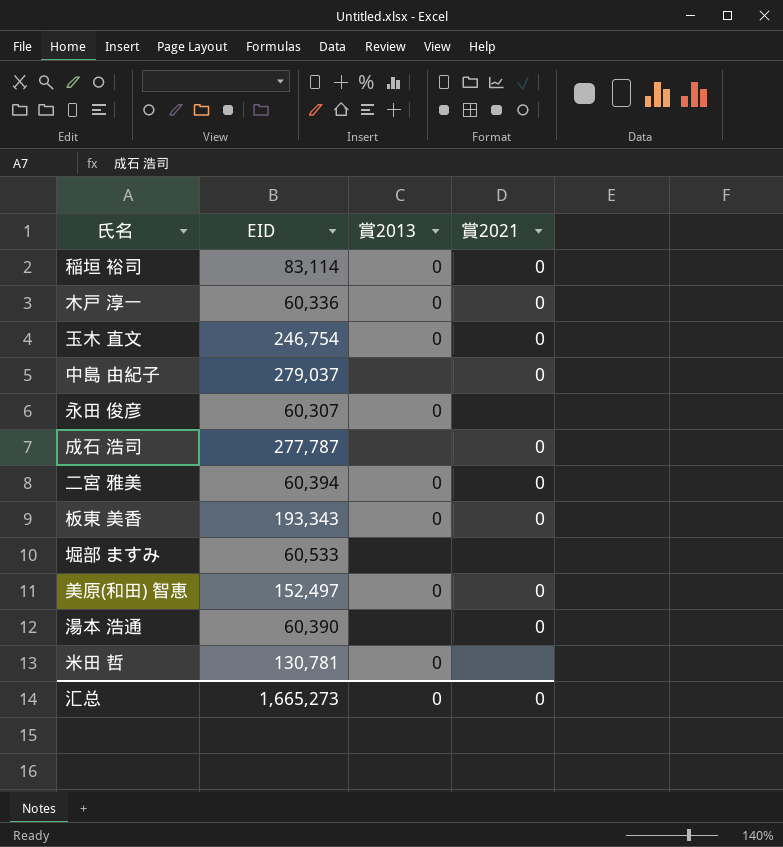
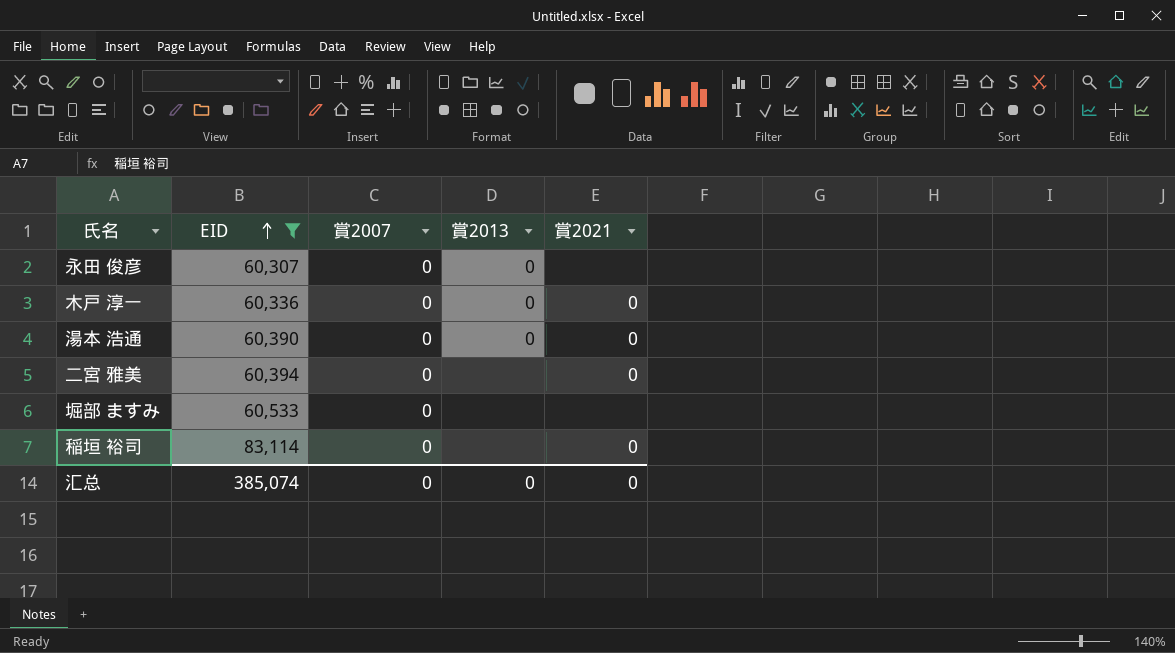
filter: none -> EID <= 83,114
row order: none -> EID ascending
column 賞2007 | position: none -> 3
湯本 浩通 | 賞2013: none -> 0
二宮 雅美 | 賞2013: 0 -> none
稲垣 裕司 | 賞2013: 0 -> none
汇总 | EID: 1,665,273 -> 385,074

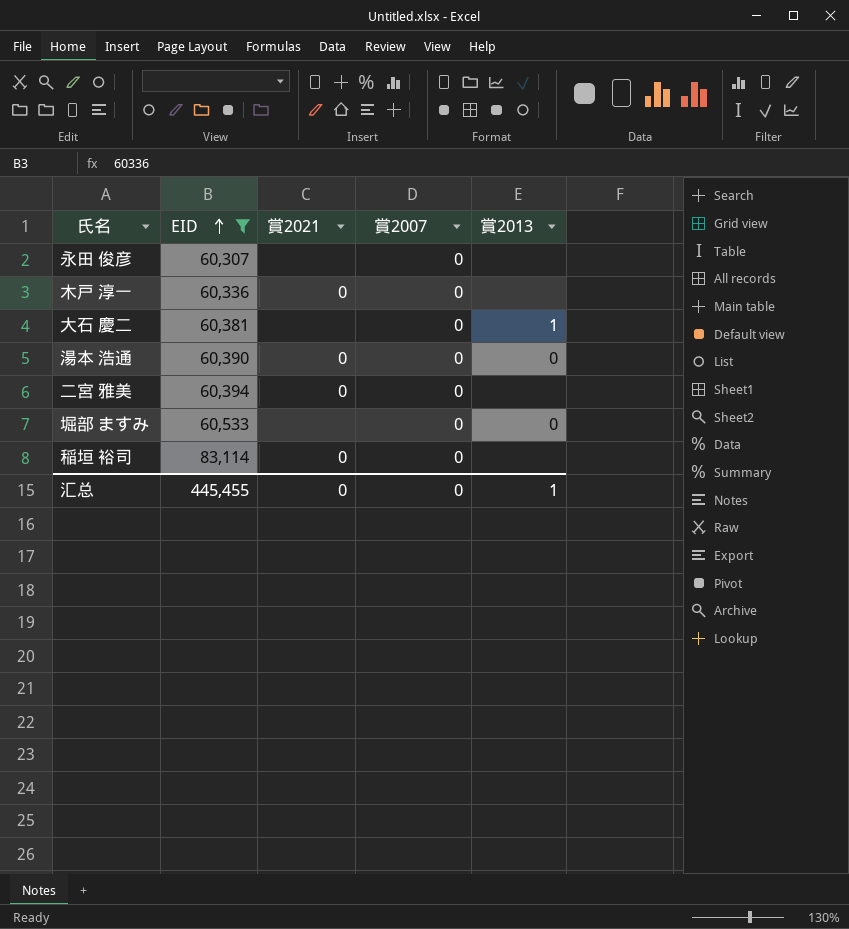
column 賞2021 | position: 5 -> 3
永田 俊彦 | 賞2013: 0 -> none
木戸 淳一 | 賞2013: 0 -> none
row 大石 慶二: none -> 60,381 | none | 0 | 1
堀部 ますみ | 賞2013: none -> 0
汇总 | EID: 385,074 -> 445,455
汇总 | 賞2013: 0 -> 1

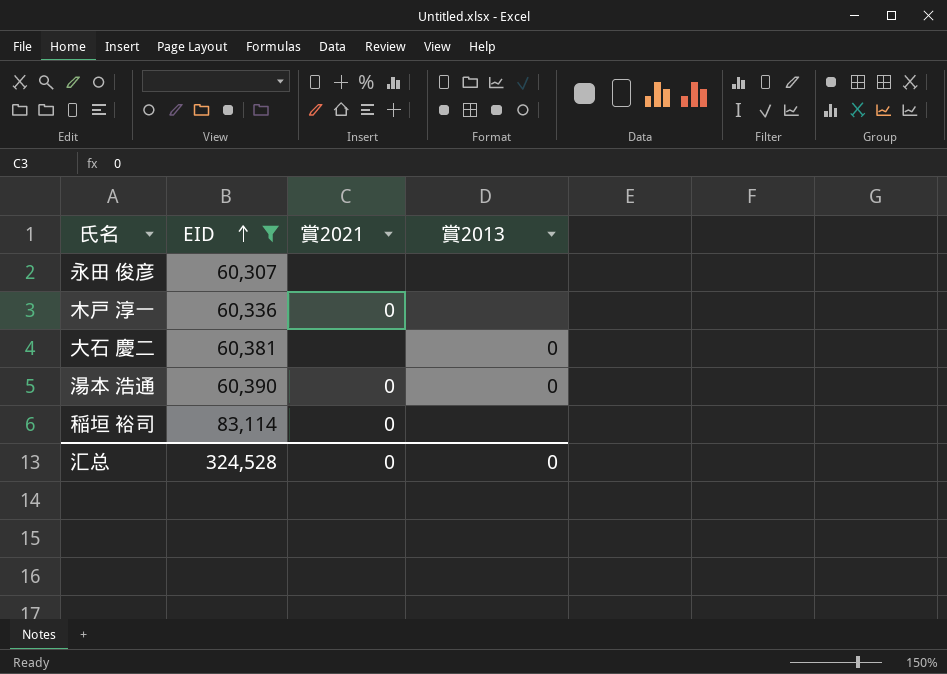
column 賞2007 | position: 4 -> none
row 二宮 雅美: 60,394 | 0 | 0 | none -> none
row 堀部 ますみ: 60,533 | none | 0 | 0 -> none
大石 慶二 | 賞2013: 1 -> 0
汇总 | EID: 445,455 -> 324,528
汇总 | 賞2013: 1 -> 0

